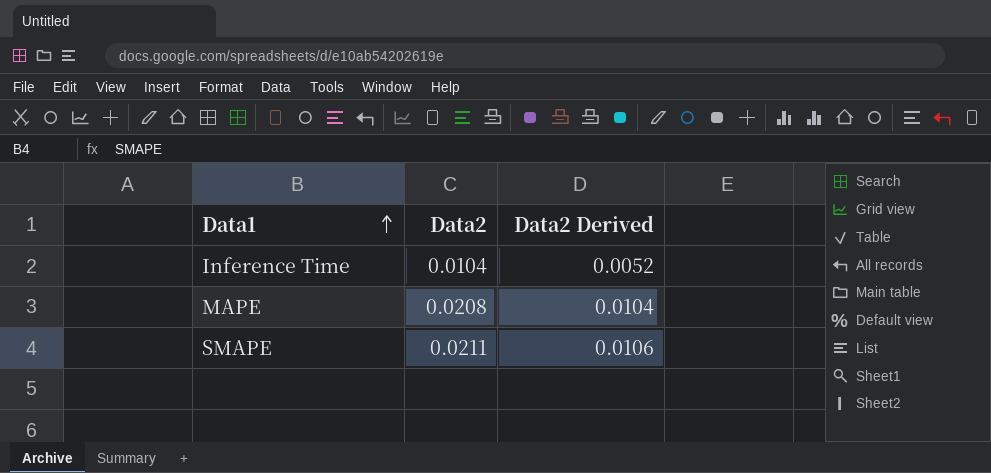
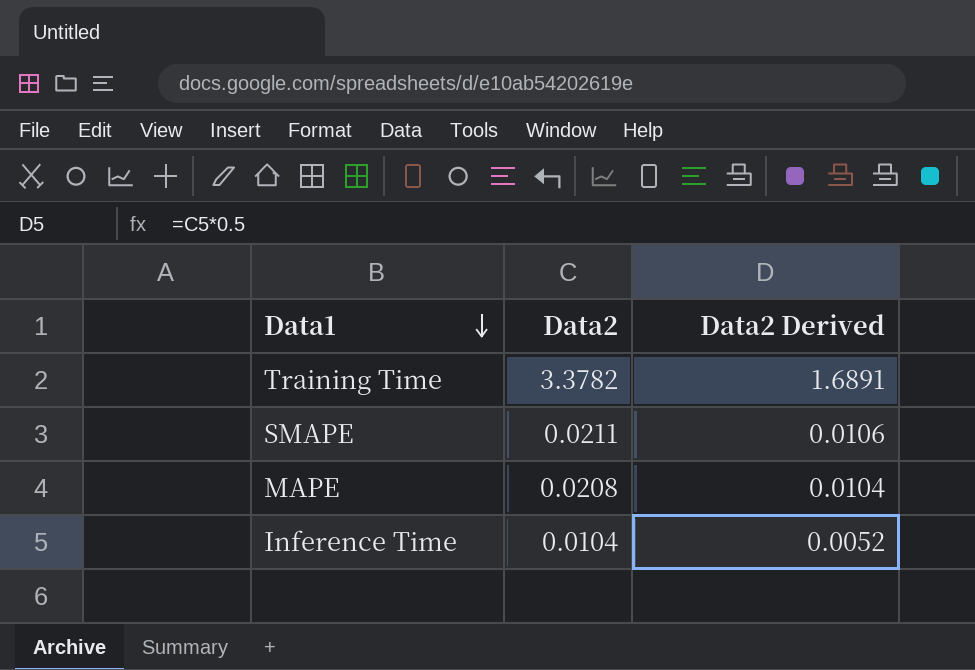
row order: Data1 ascending -> Data1 descending
row Training Time: none -> 3.3782 | 1.6891

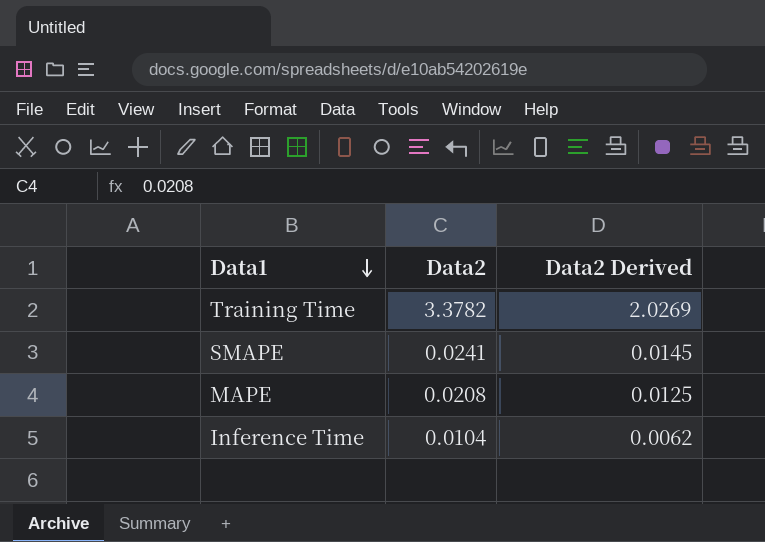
column Data2 Derived | formula: [Data2] * 0.5 -> [Data2] * 0.6
SMAPE | Data2: 0.0211 -> 0.0241

